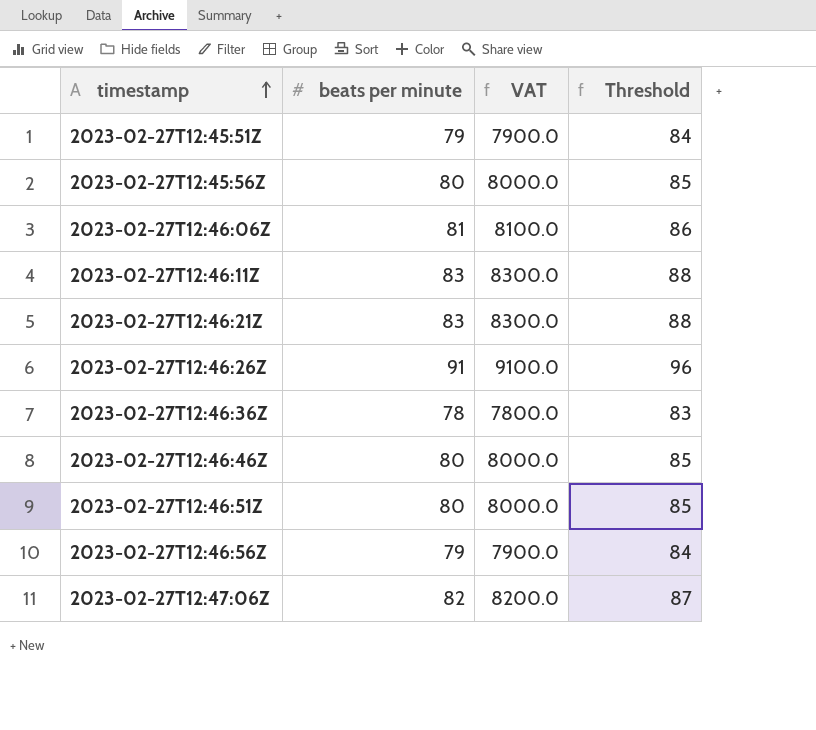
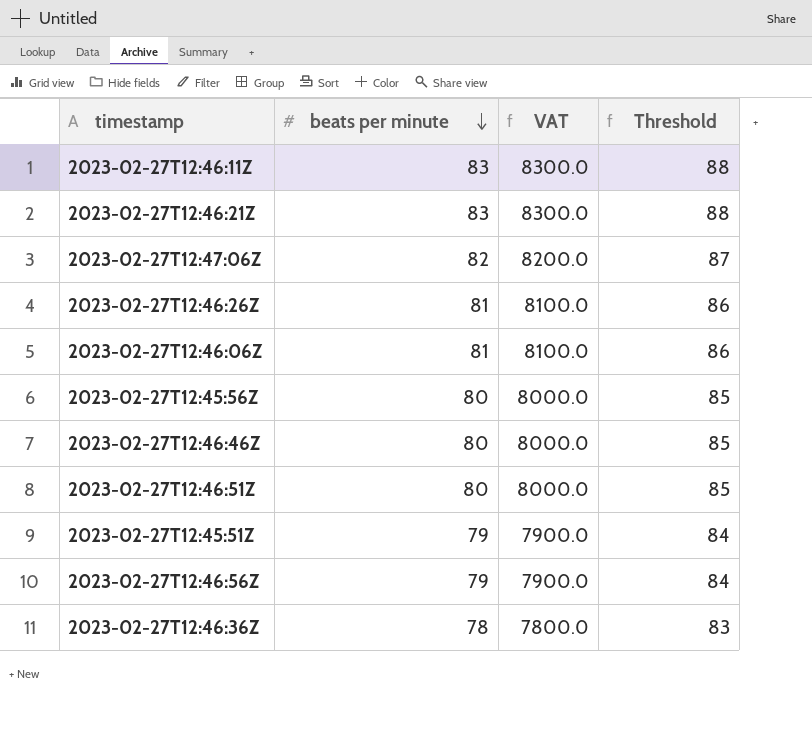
row order: timestamp ascending -> beats per minute descending
2023-02-27T12:46:26Z | beats per minute: 91 -> 81
2023-02-27T12:46:26Z | VAT: 9100.0 -> 8100.0
2023-02-27T12:46:26Z | Threshold: 96 -> 86

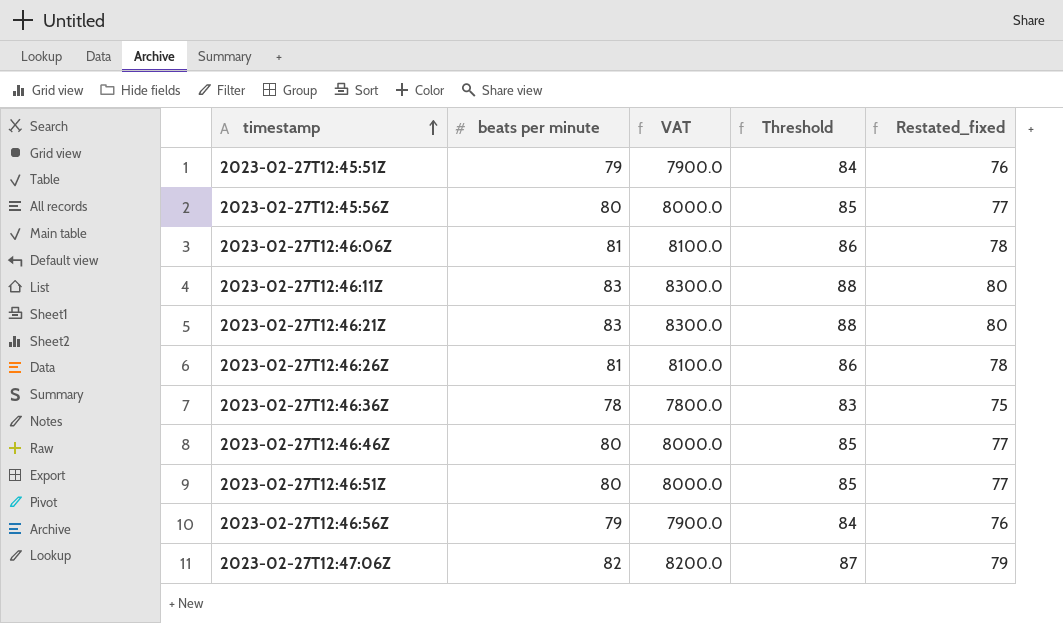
row order: beats per minute descending -> timestamp ascending
column Restated_fixed | formula: none -> [beats per minute] - 3

